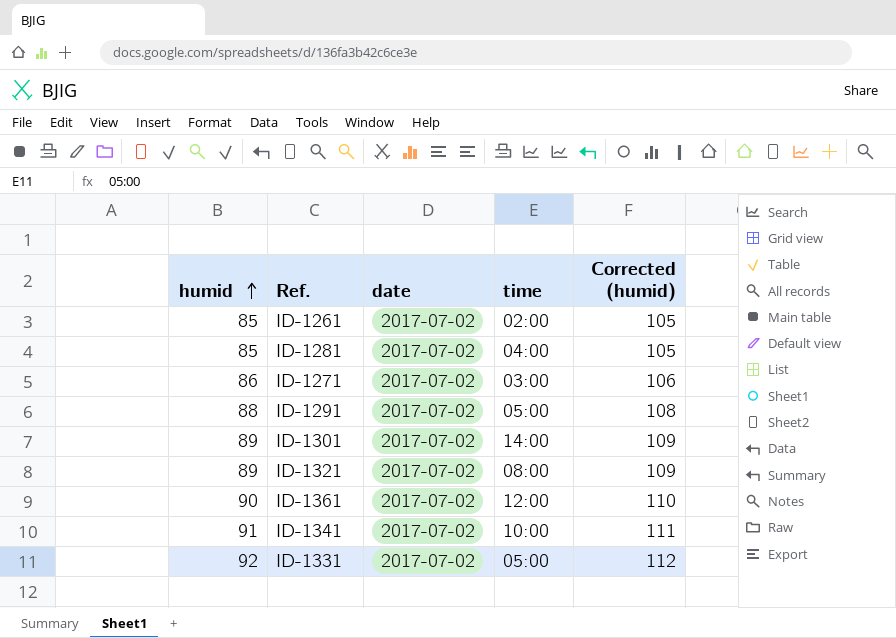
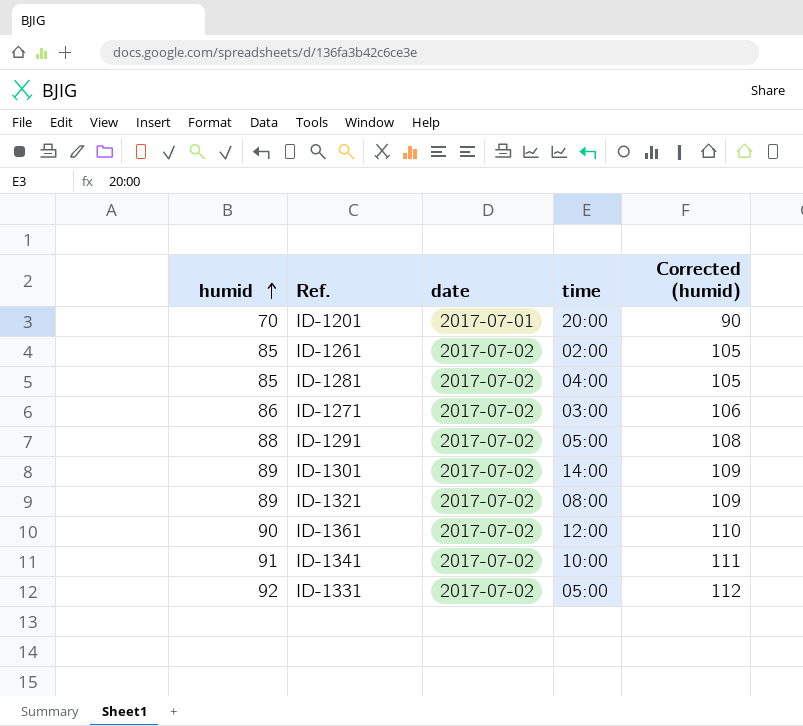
row ID-1201: none -> 70 | 2017-07-01 | 20:00 | 90

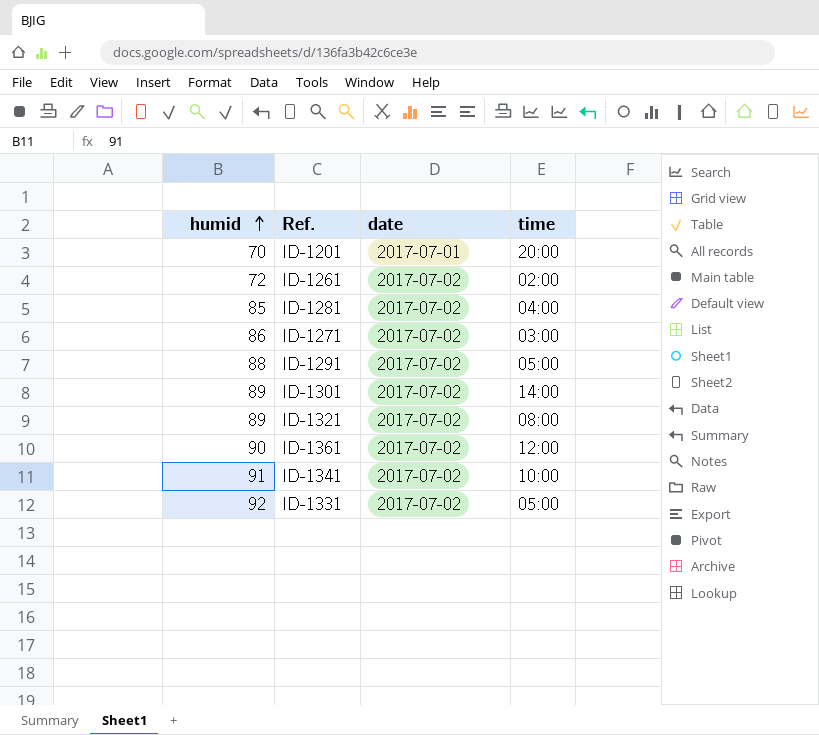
column Corrected (humid) | formula: [humid] + 20 -> none
ID-1261 | humid: 85 -> 72

